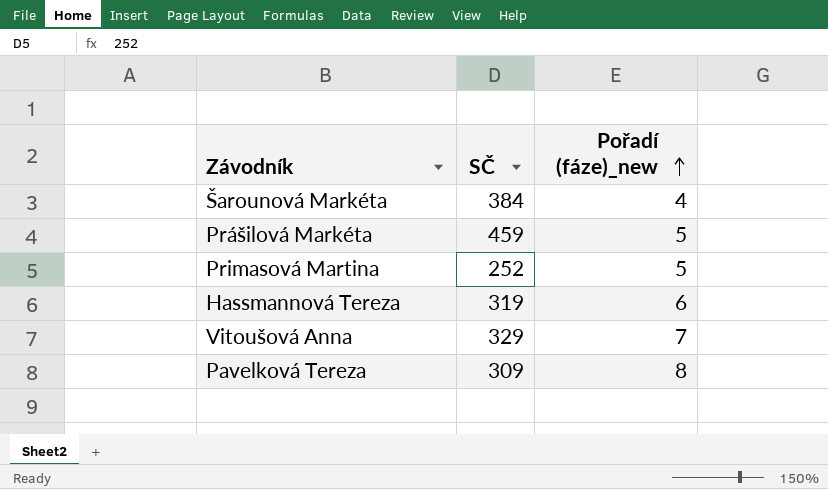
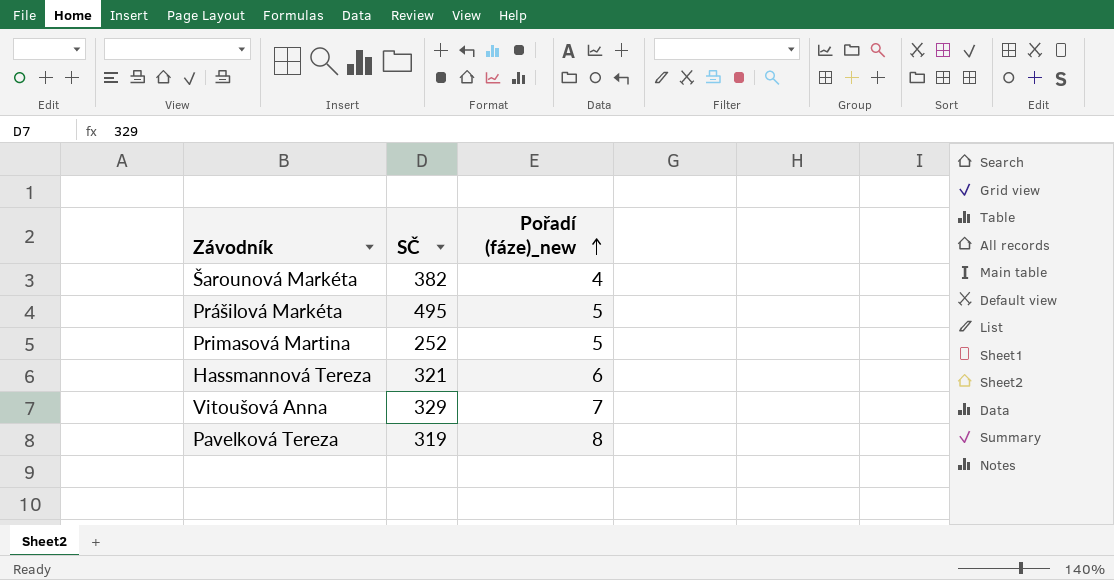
Šarounová Markéta | SČ: 384 -> 382
Prášilová Markéta | SČ: 459 -> 495
Hassmannová Tereza | SČ: 319 -> 321
Pavelková Tereza | SČ: 309 -> 319

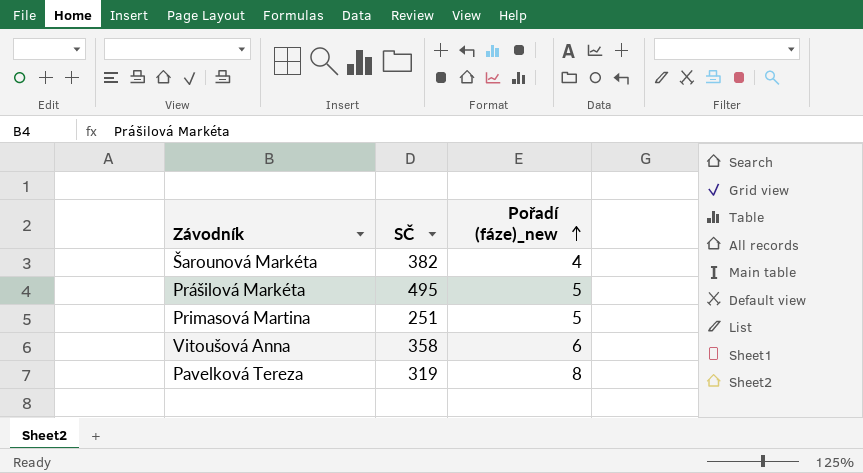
row Hassmannová Tereza: 321 | 6 -> none
Primasová Martina | SČ: 252 -> 251
Vitoušová Anna | SČ: 329 -> 358
Vitoušová Anna | Pořadí (fáze)_new: 7 -> 6

